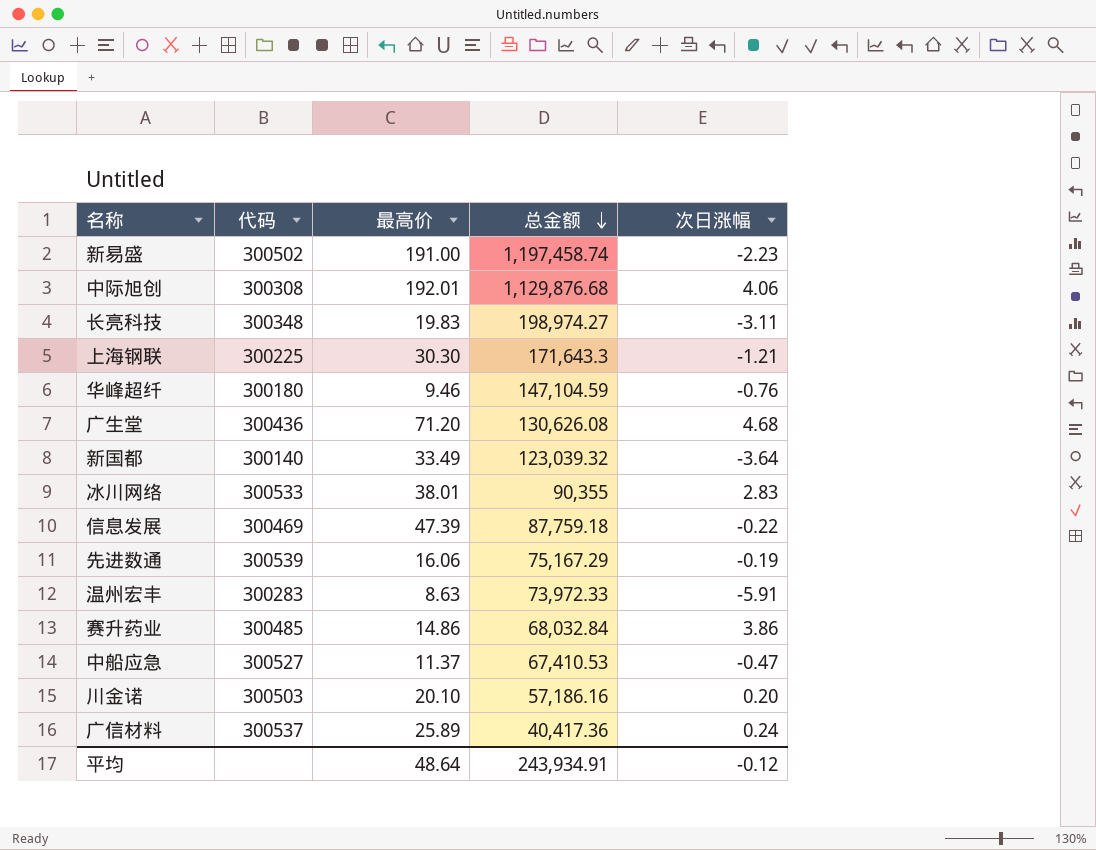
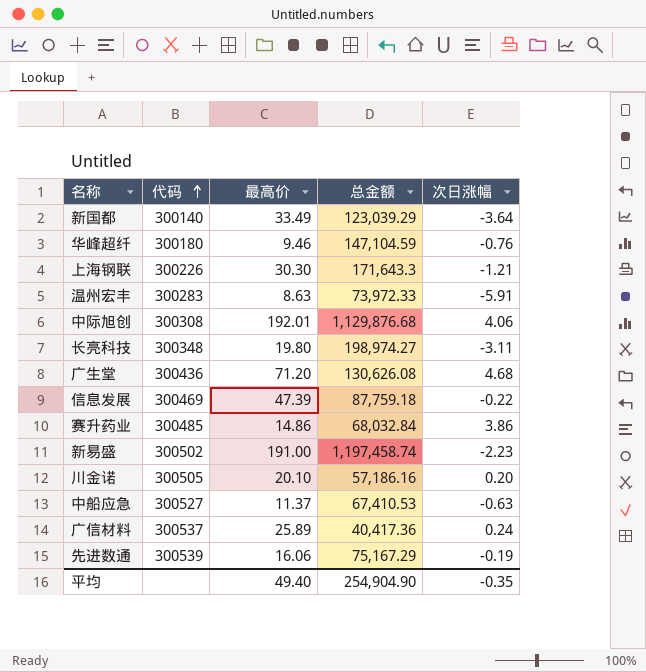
row order: 总金额 descending -> 代码 ascending
row 冰川网络: 300533 | 38.01 | 90,355 | 2.83 -> none
新国都 | 总金额: 123,039.32 -> 123,039.29
上海钢联 | 代码: 300225 -> 300226
长亮科技 | 最高价: 19.83 -> 19.80
川金诺 | 代码: 300503 -> 300505
中船应急 | 次日涨幅: -0.47 -> -0.63
平均 | 最高价: 48.64 -> 49.40
平均 | 总金额: 243,934.91 -> 254,904.90
平均 | 次日涨幅: -0.12 -> -0.35

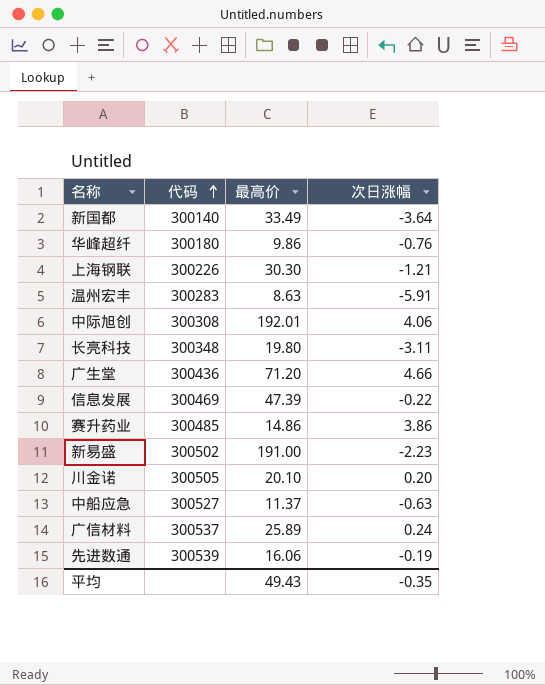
column 总金额 | position: 4 -> none
华峰超纤 | 最高价: 9.46 -> 9.86
广生堂 | 次日涨幅: 4.68 -> 4.66
平均 | 最高价: 49.40 -> 49.43

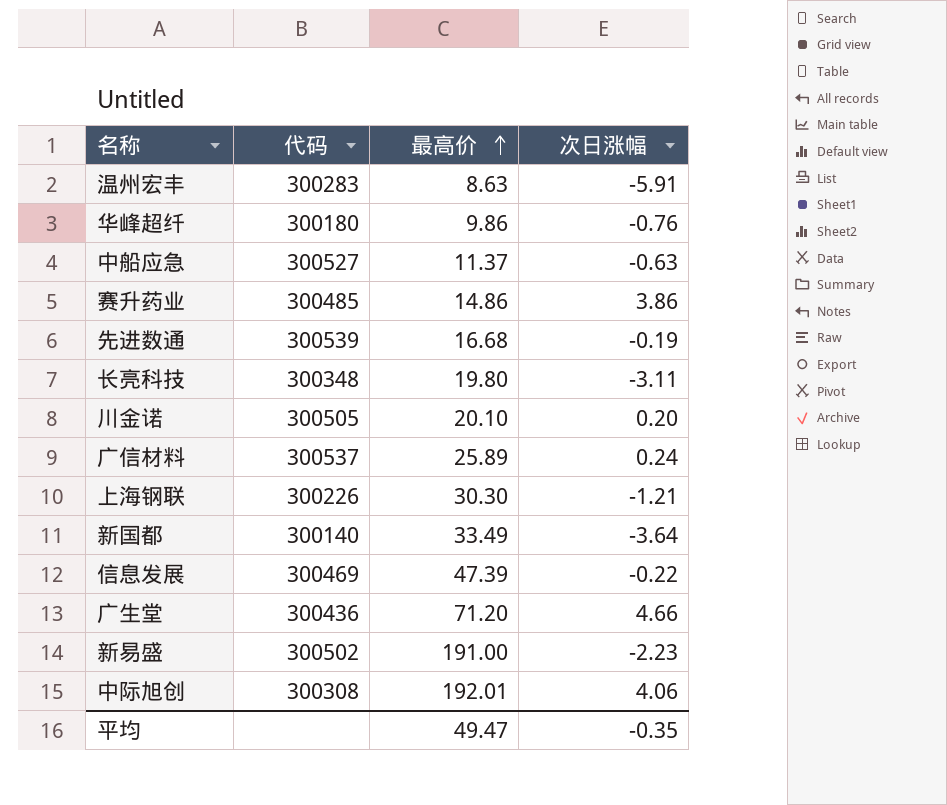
row order: 代码 ascending -> 最高价 ascending
先进数通 | 最高价: 16.06 -> 16.68
平均 | 最高价: 49.43 -> 49.47

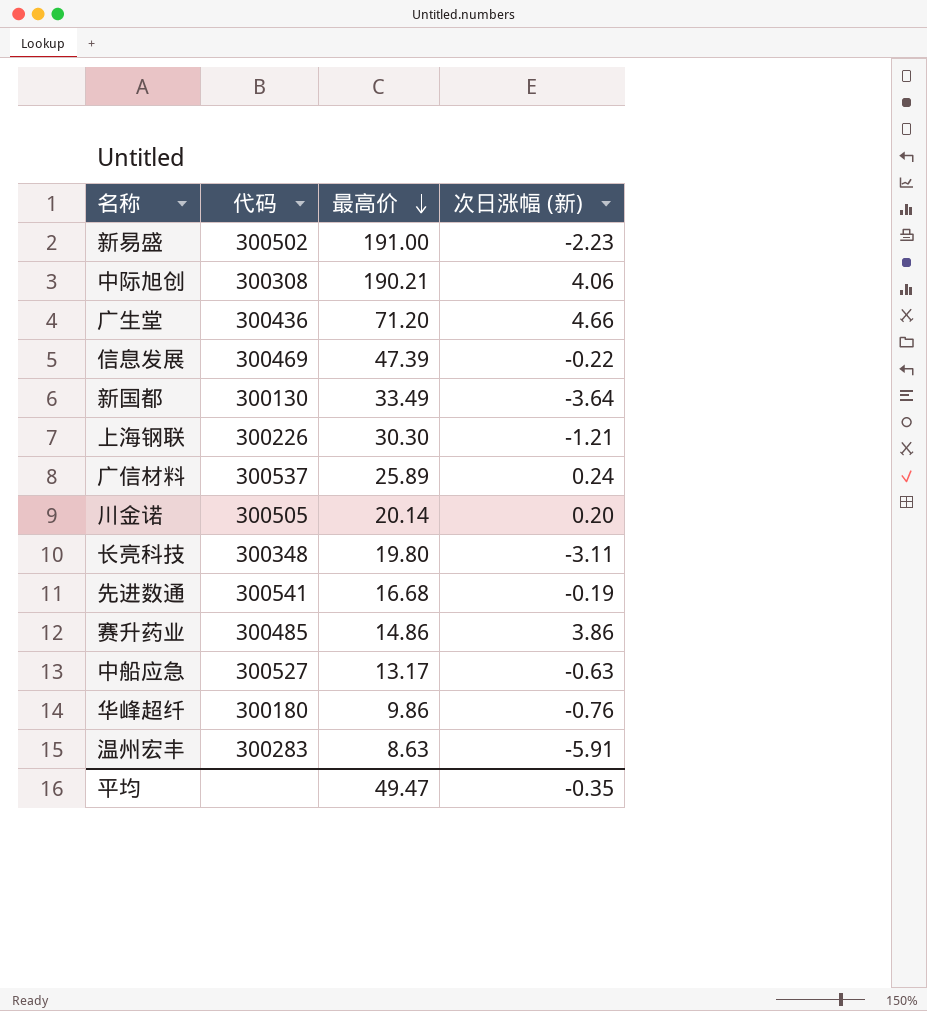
row order: 最高价 ascending -> 最高价 descending
column name: 次日涨幅 -> 次日涨幅 (新)
中际旭创 | 最高价: 192.01 -> 190.21
新国都 | 代码: 300140 -> 300130
川金诺 | 最高价: 20.10 -> 20.14
先进数通 | 代码: 300539 -> 300541
中船应急 | 最高价: 11.37 -> 13.17

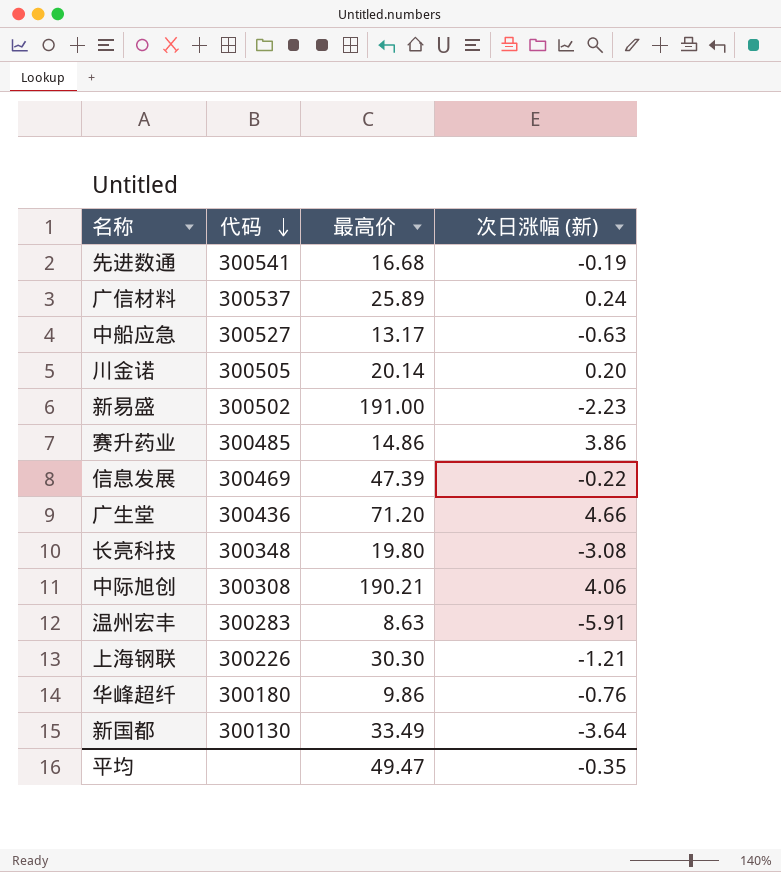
row order: 最高价 descending -> 代码 descending
长亮科技 | 次日涨幅 (新): -3.11 -> -3.08

